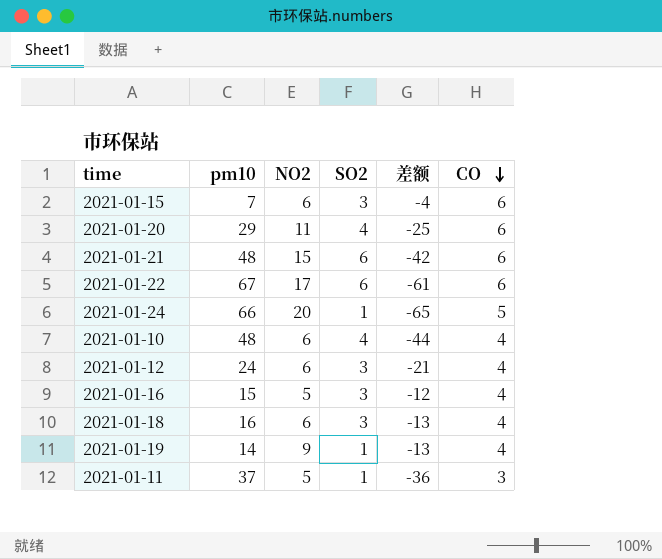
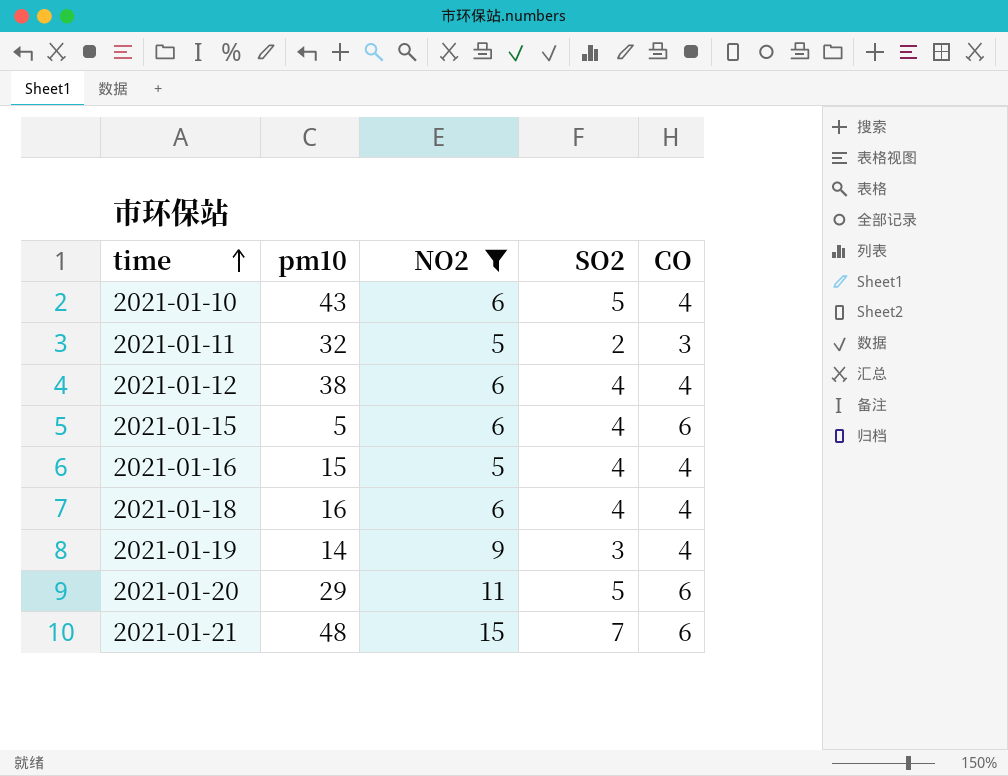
filter: none -> NO2 <= 15
row order: CO descending -> time ascending
column 差额 | formula: [SO2] - [pm10] -> none
2021-01-10 | pm10: 48 -> 43
2021-01-10 | SO2: 4 -> 5
2021-01-11 | pm10: 37 -> 32
2021-01-11 | SO2: 1 -> 2
2021-01-12 | pm10: 24 -> 38
2021-01-12 | SO2: 3 -> 4
2021-01-15 | pm10: 7 -> 5
2021-01-15 | SO2: 3 -> 4
2021-01-16 | SO2: 3 -> 4
2021-01-18 | SO2: 3 -> 4
2021-01-19 | SO2: 1 -> 3
2021-01-20 | SO2: 4 -> 5
2021-01-21 | SO2: 6 -> 7

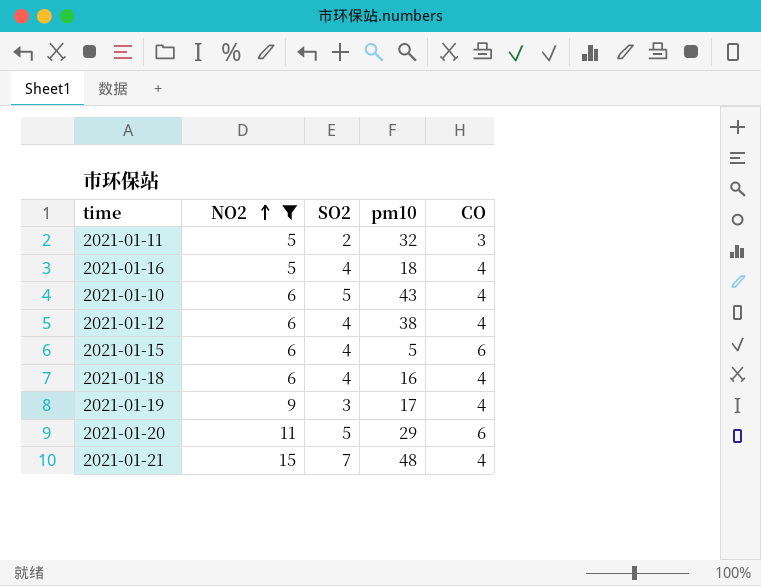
row order: time ascending -> NO2 ascending
column pm10 | position: 2 -> 4
2021-01-16 | pm10: 15 -> 18
2021-01-19 | pm10: 14 -> 17
2021-01-21 | CO: 6 -> 4

